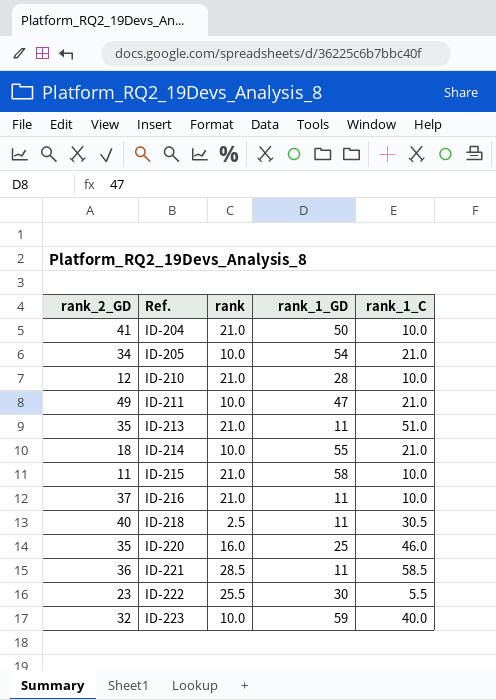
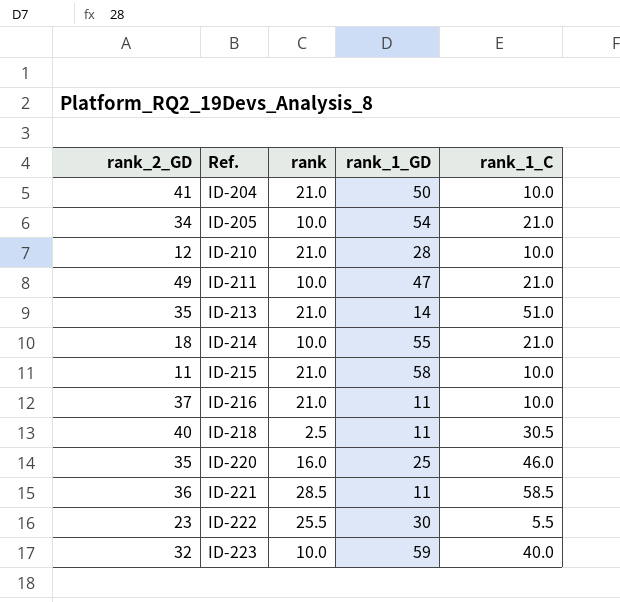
ID-213 | rank_1_GD: 11 -> 14

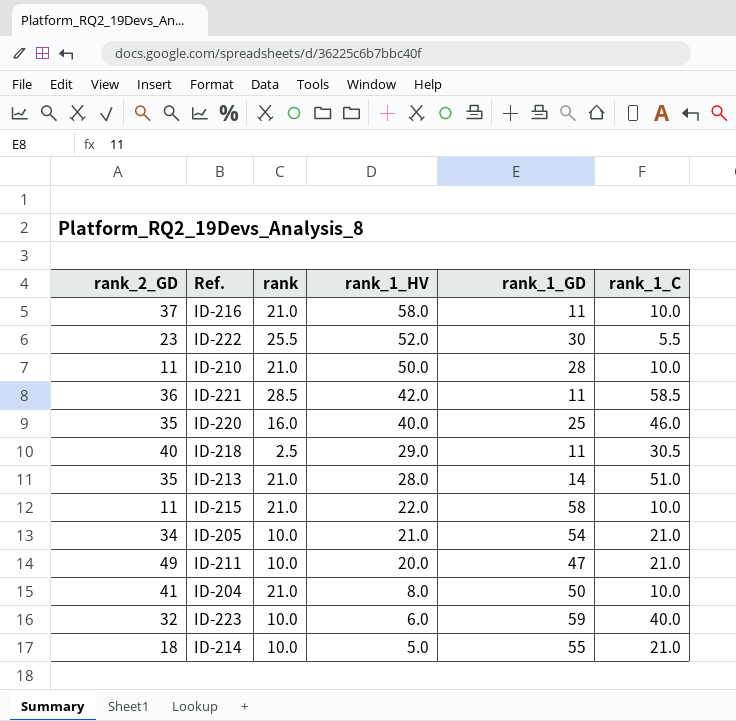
row order: Ref. ascending -> rank_1_HV descending
column rank_1_HV | position: none -> 4
ID-210 | rank_2_GD: 12 -> 11

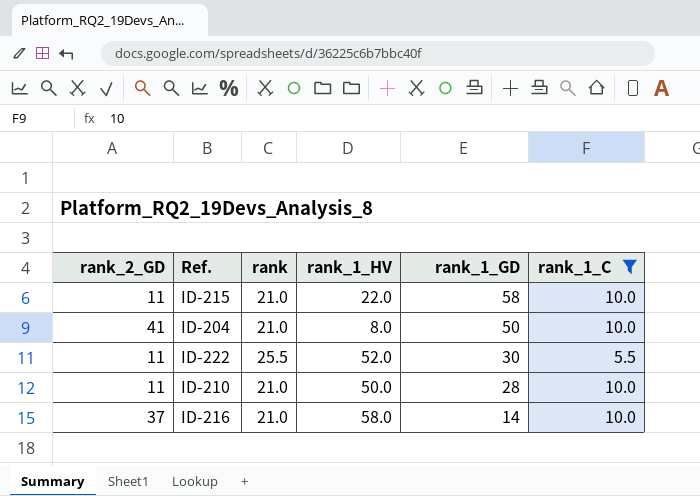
filter: none -> rank_1_C <= 10.0
row order: rank_1_HV descending -> rank_1_GD descending
ID-222 | rank_2_GD: 23 -> 11
ID-216 | rank_1_GD: 11 -> 14

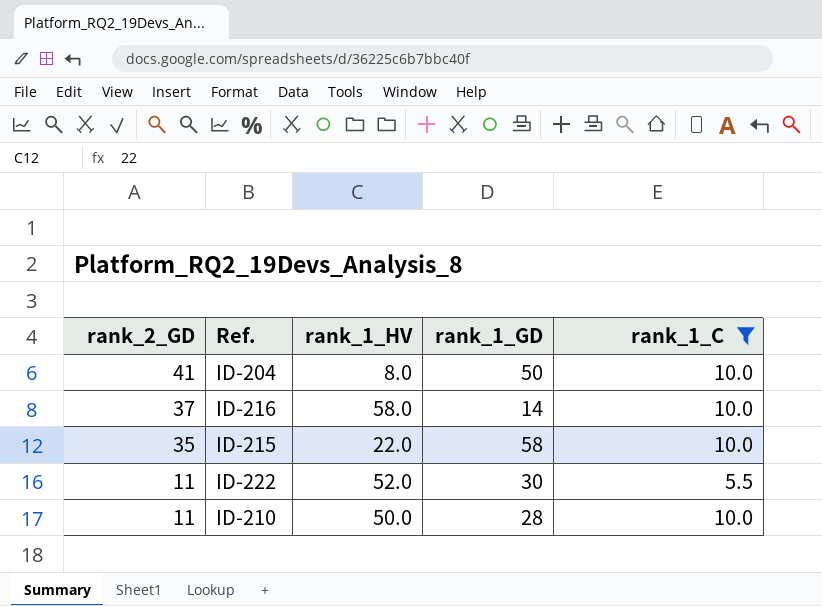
row order: rank_1_GD descending -> rank_2_GD descending
column rank | position: 3 -> none
ID-215 | rank_2_GD: 11 -> 35

